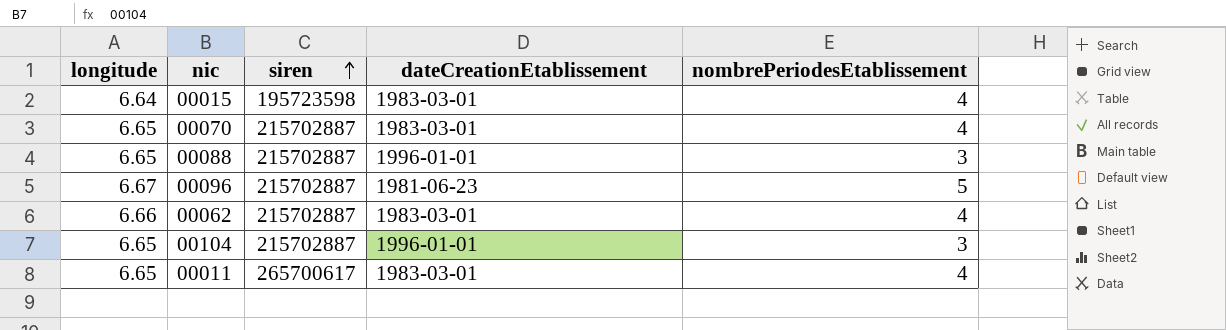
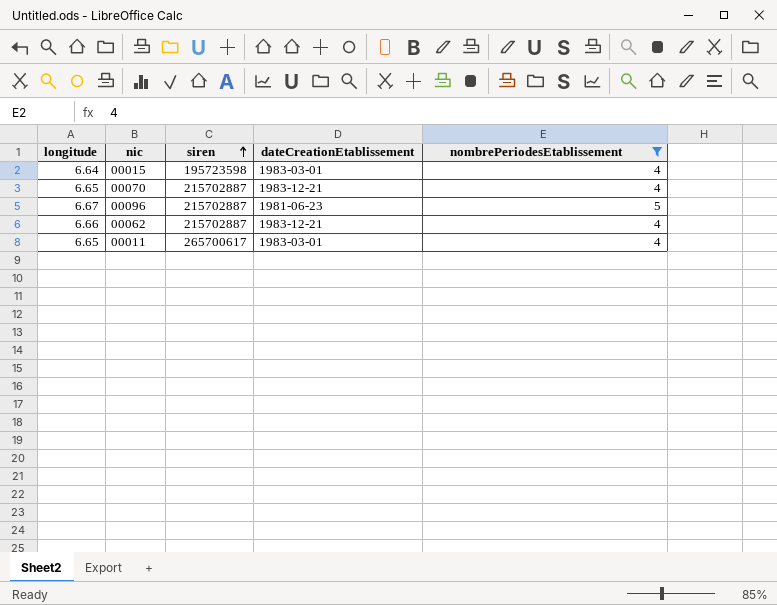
filter: none -> nombrePeriodesEtablissement != 3
00070 | dateCreationEtablissement: 1983-03-01 -> 1983-12-21
00062 | dateCreationEtablissement: 1983-03-01 -> 1983-12-21

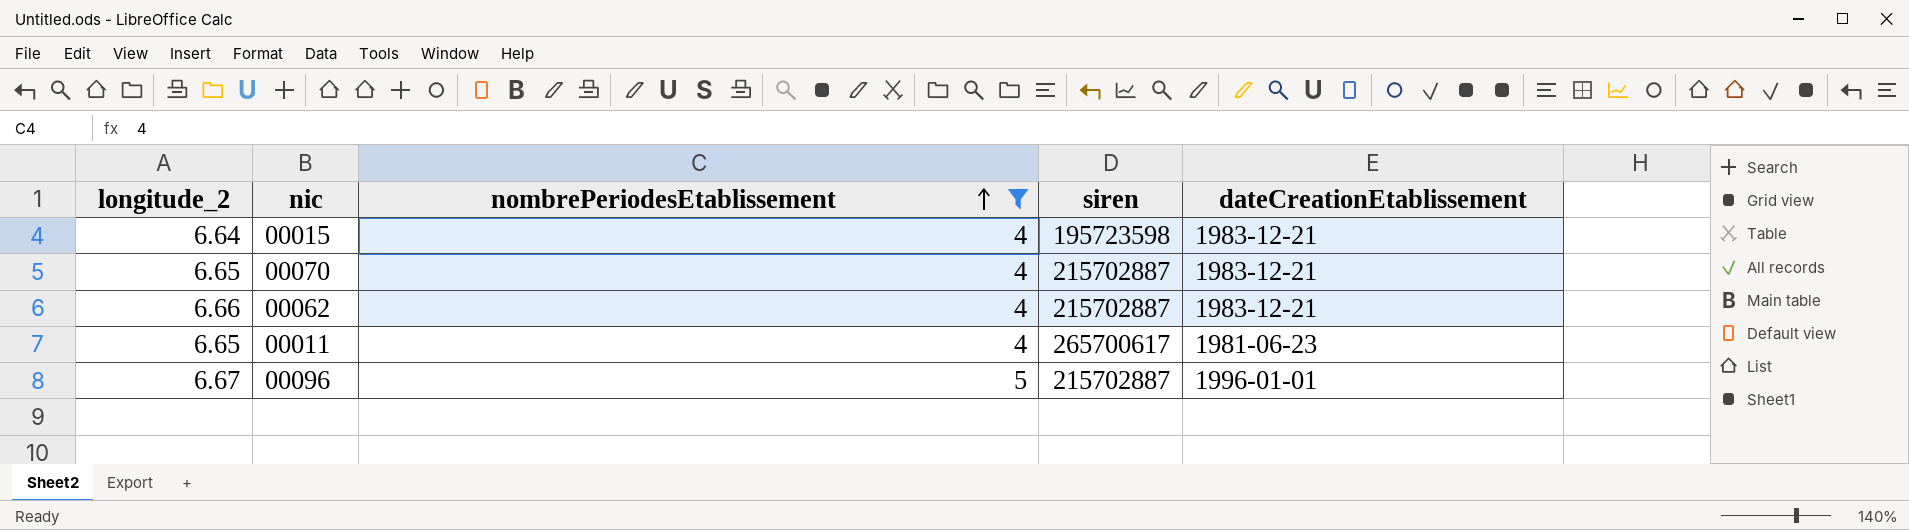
row order: siren ascending -> nombrePeriodesEtablissement ascending
column name: longitude -> longitude_2
column nombrePeriodesEtablissement | position: 5 -> 3
00015 | dateCreationEtablissement: 1983-03-01 -> 1983-12-21
00011 | dateCreationEtablissement: 1983-03-01 -> 1981-06-23
00096 | dateCreationEtablissement: 1981-06-23 -> 1996-01-01

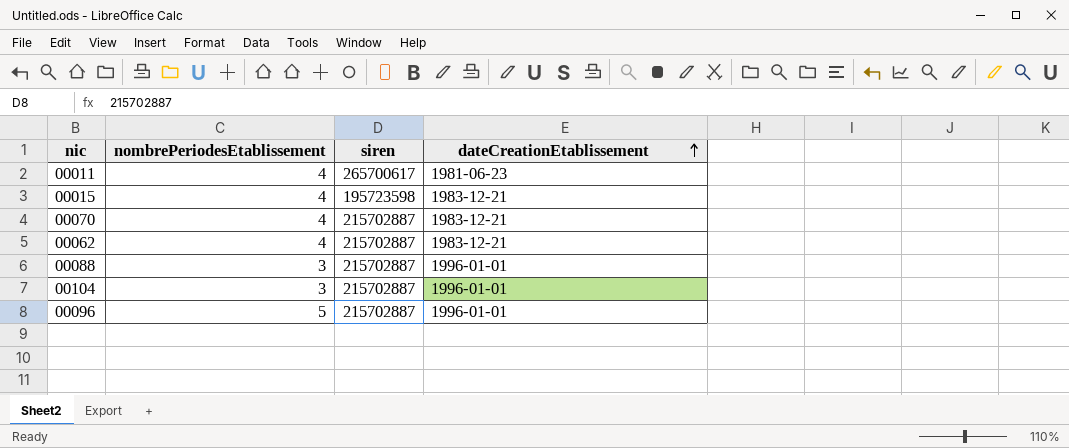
filter: nombrePeriodesEtablissement != 3 -> none
row order: nombrePeriodesEtablissement ascending -> dateCreationEtablissement ascending
column longitude_2 | position: 1 -> none

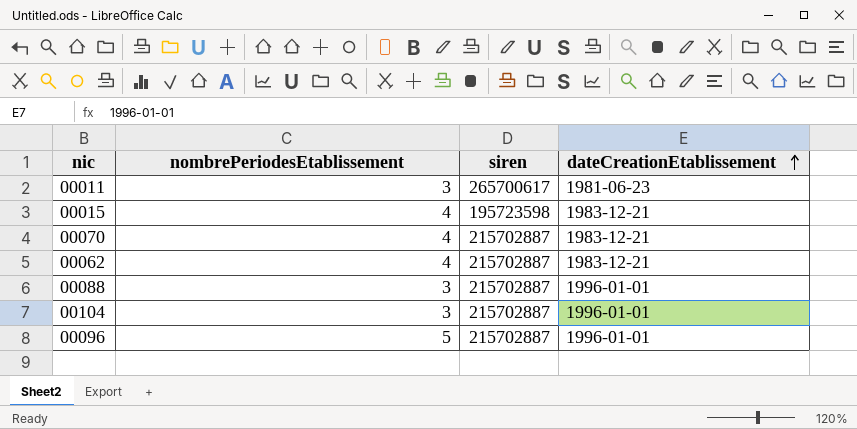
00011 | nombrePeriodesEtablissement: 4 -> 3

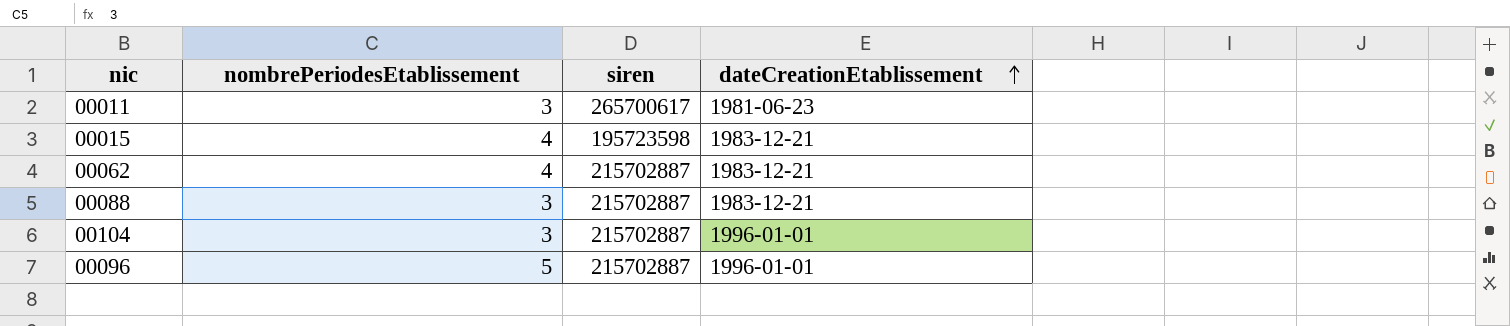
row 00070: 4 | 215702887 | 1983-12-21 -> none
00088 | dateCreationEtablissement: 1996-01-01 -> 1983-12-21

